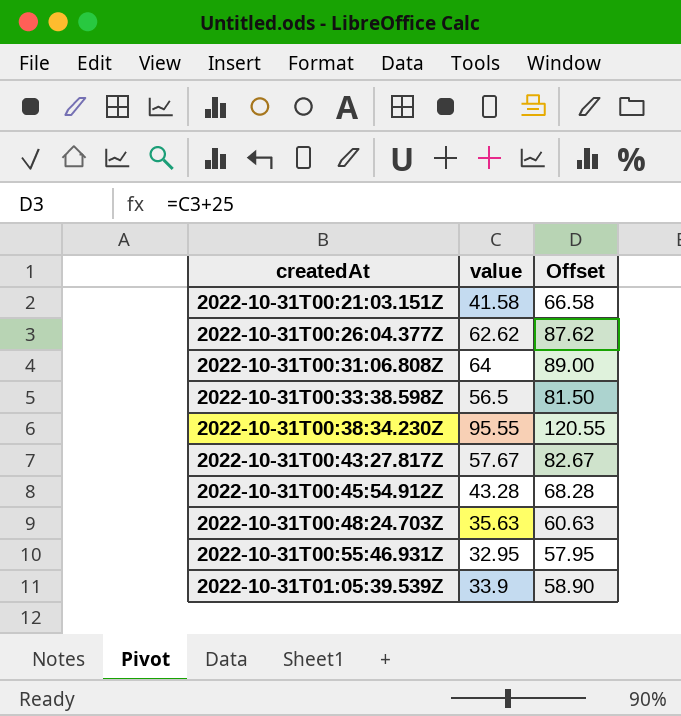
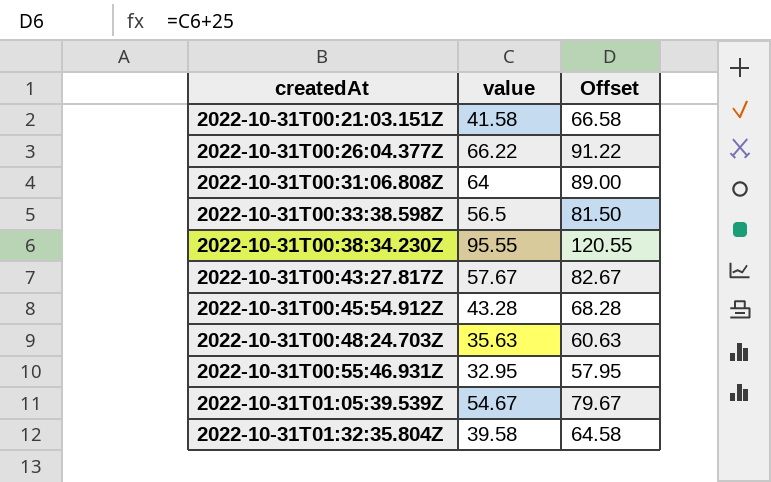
2022-10-31T00:26:04.377Z | value: 62.62 -> 66.22
2022-10-31T00:26:04.377Z | Offset: 87.62 -> 91.22
2022-10-31T01:05:39.539Z | value: 33.9 -> 54.67
2022-10-31T01:05:39.539Z | Offset: 58.90 -> 79.67
row 2022-10-31T01:32:35.804Z: none -> 39.58 | 64.58

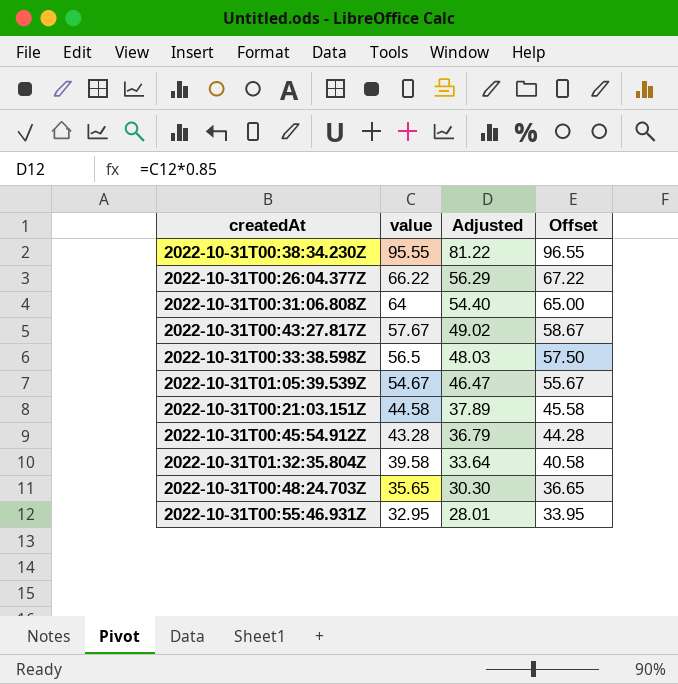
row order: createdAt ascending -> value descending
column Adjusted | formula: none -> [value] * 0.85
column Offset | formula: [value] + 25 -> [value] + 1
2022-10-31T00:21:03.151Z | value: 41.58 -> 44.58
2022-10-31T00:48:24.703Z | value: 35.63 -> 35.65

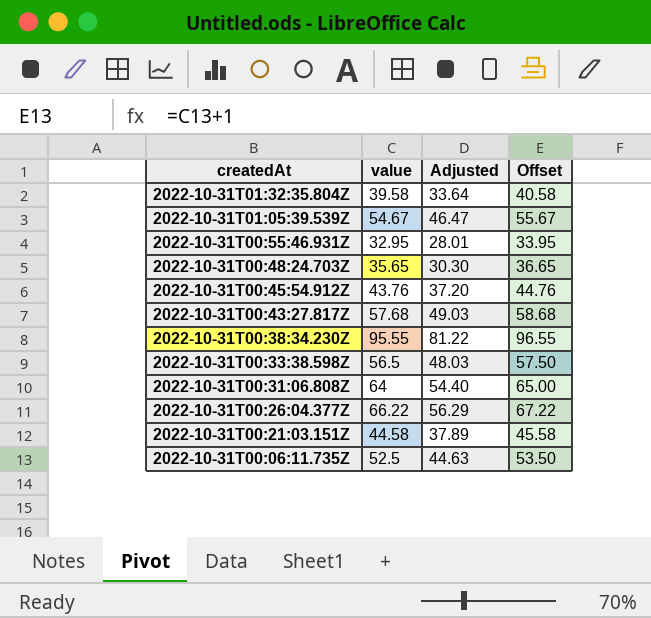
row order: value descending -> createdAt descending
2022-10-31T00:45:54.912Z | value: 43.28 -> 43.76
2022-10-31T00:45:54.912Z | Adjusted: 36.79 -> 37.20
2022-10-31T00:45:54.912Z | Offset: 44.28 -> 44.76
2022-10-31T00:43:27.817Z | value: 57.67 -> 57.68
2022-10-31T00:43:27.817Z | Adjusted: 49.02 -> 49.03
2022-10-31T00:43:27.817Z | Offset: 58.67 -> 58.68
row 2022-10-31T00:06:11.735Z: none -> 52.5 | 44.63 | 53.50

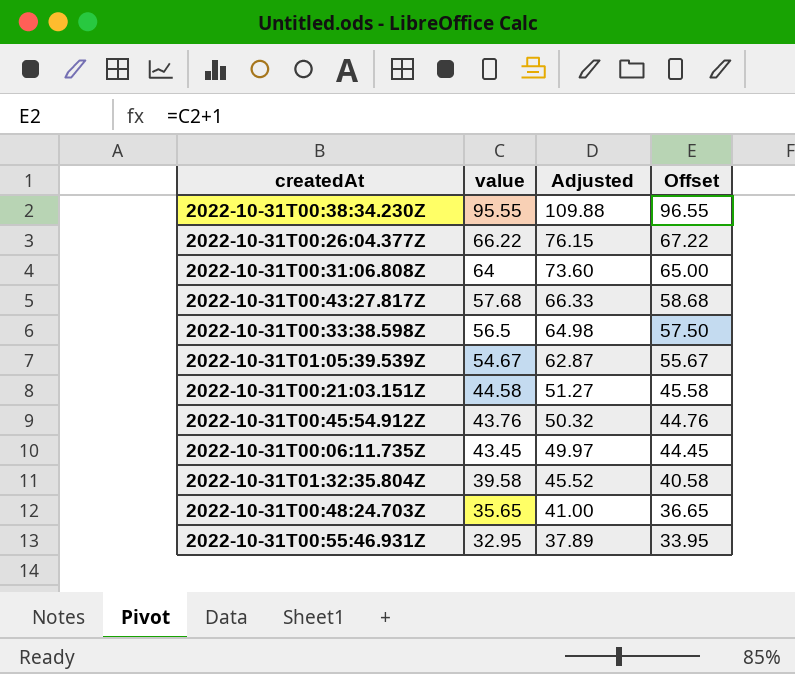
row order: createdAt descending -> value descending
column Adjusted | formula: [value] * 0.85 -> [value] * 1.15
2022-10-31T00:06:11.735Z | value: 52.5 -> 43.45
2022-10-31T00:06:11.735Z | Offset: 53.50 -> 44.45

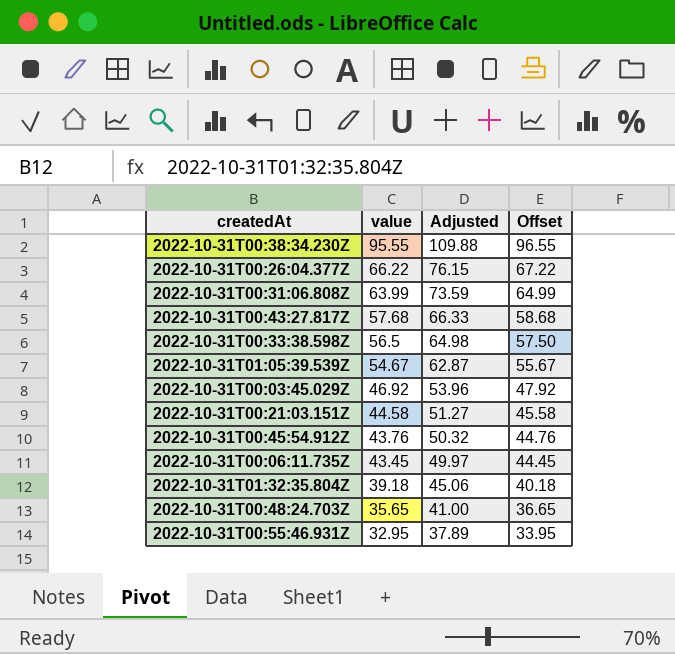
2022-10-31T00:31:06.808Z | value: 64 -> 63.99
2022-10-31T00:31:06.808Z | Adjusted: 73.60 -> 73.59
2022-10-31T00:31:06.808Z | Offset: 65.00 -> 64.99
row 2022-10-31T00:03:45.029Z: none -> 46.92 | 53.96 | 47.92
2022-10-31T01:32:35.804Z | value: 39.58 -> 39.18
2022-10-31T01:32:35.804Z | Adjusted: 45.52 -> 45.06
2022-10-31T01:32:35.804Z | Offset: 40.58 -> 40.18

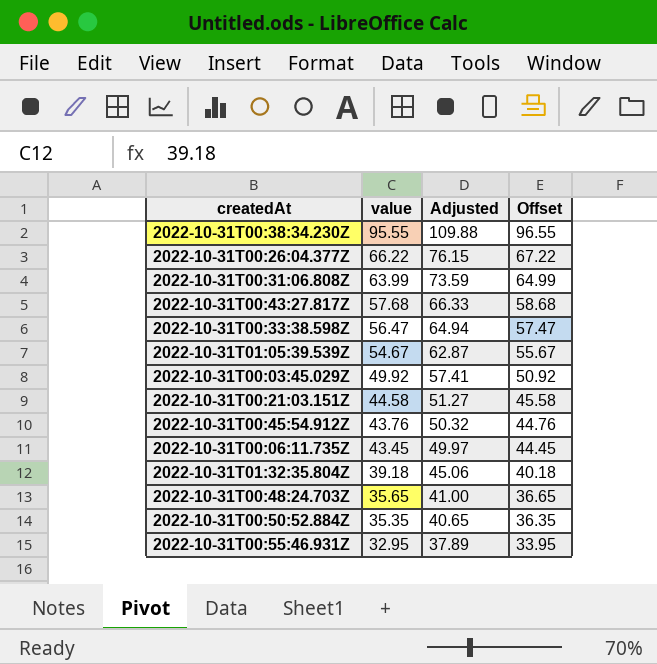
2022-10-31T00:33:38.598Z | value: 56.5 -> 56.47
2022-10-31T00:33:38.598Z | Adjusted: 64.98 -> 64.94
2022-10-31T00:33:38.598Z | Offset: 57.50 -> 57.47
2022-10-31T00:03:45.029Z | value: 46.92 -> 49.92
2022-10-31T00:03:45.029Z | Adjusted: 53.96 -> 57.41
2022-10-31T00:03:45.029Z | Offset: 47.92 -> 50.92
row 2022-10-31T00:50:52.884Z: none -> 35.35 | 40.65 | 36.35

